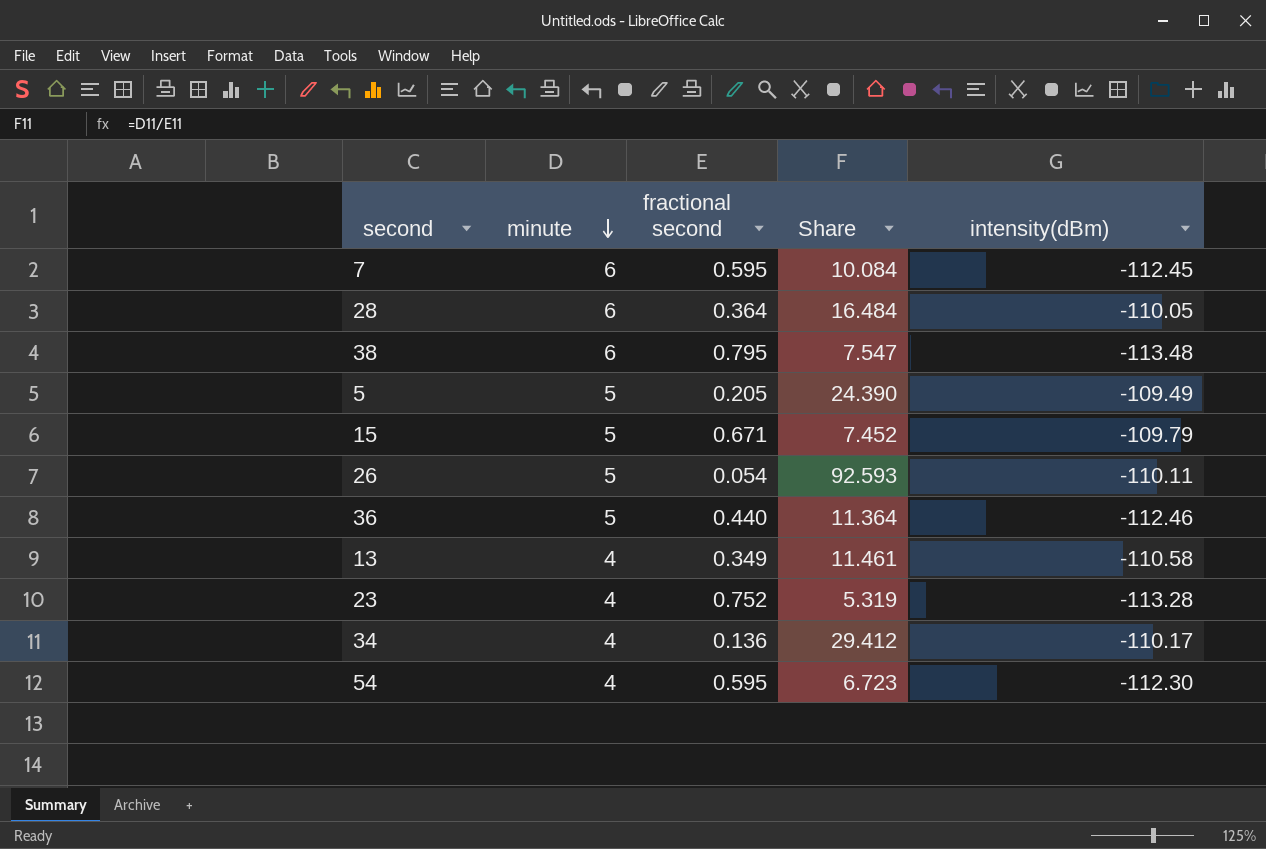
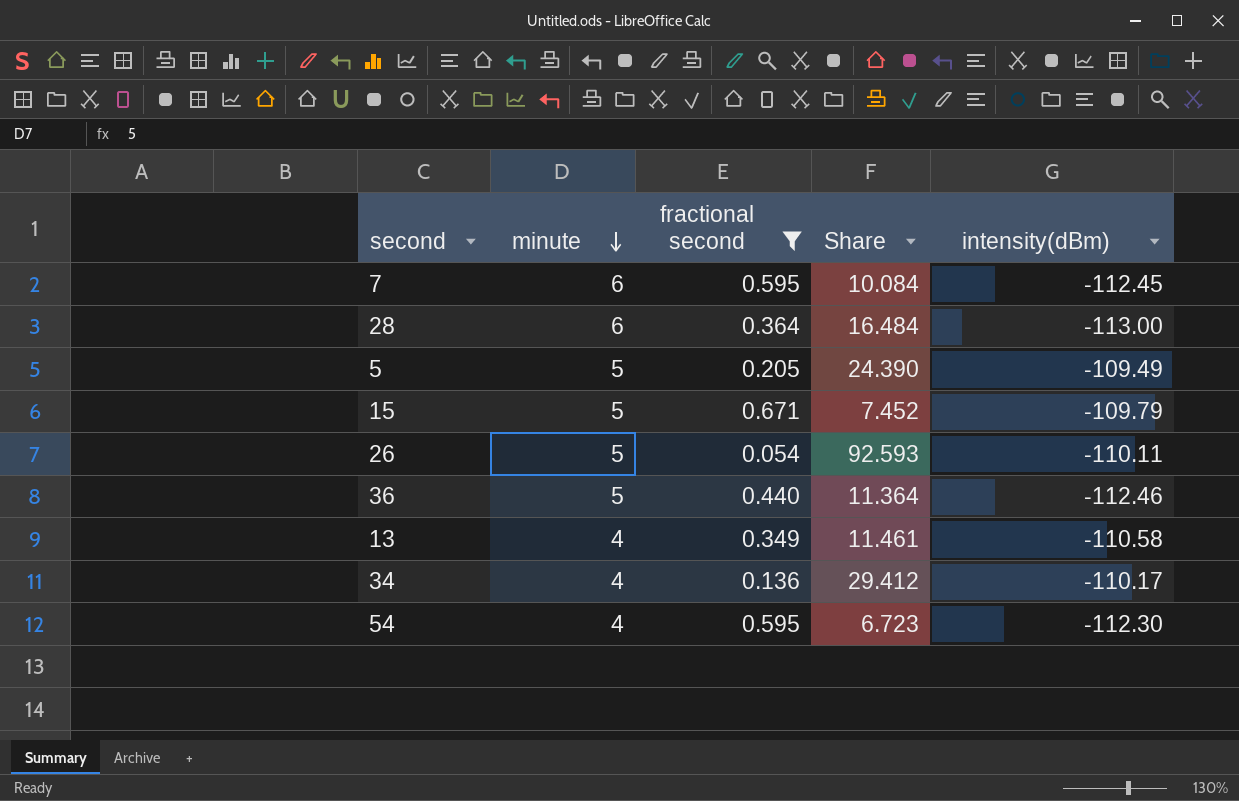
filter: none -> fractional second <= 0.671
28 | intensity(dBm): -110.05 -> -113.00

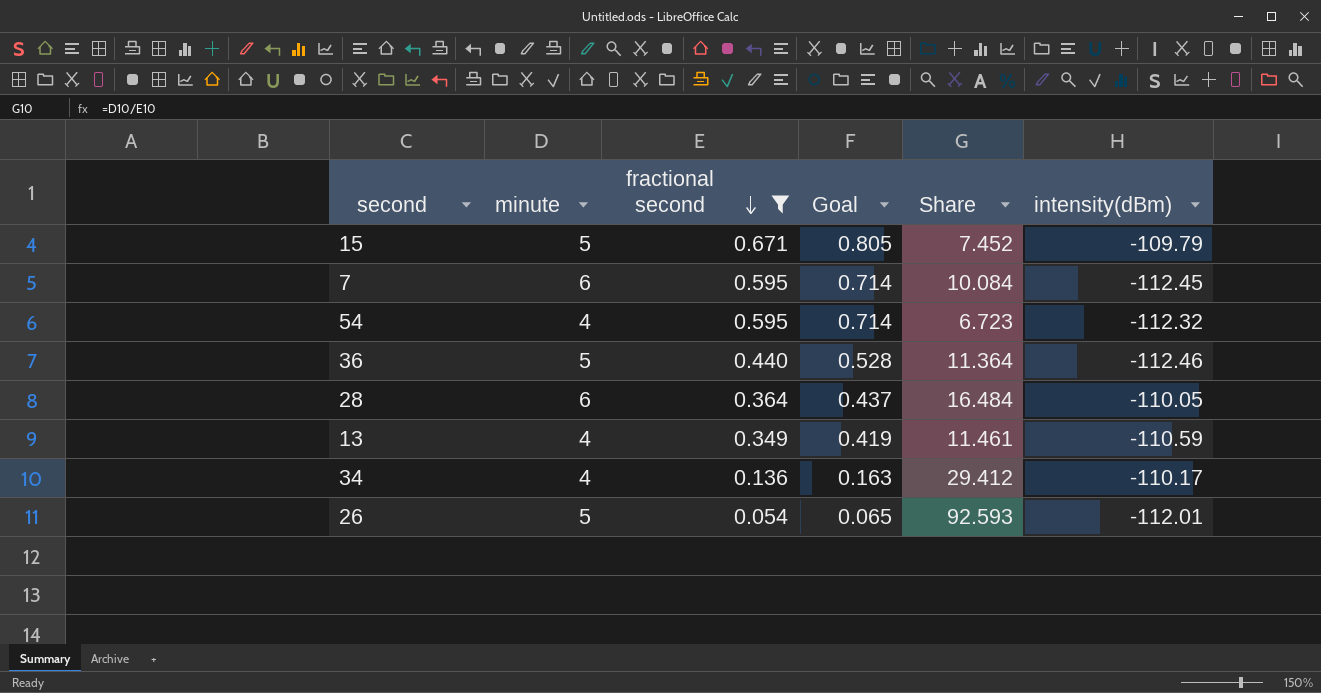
row order: minute descending -> fractional second descending
column Goal | formula: none -> [fractional second] * 1.2
row 5: 5 | 0.205 | 24.390 | -109.49 -> none
54 | intensity(dBm): -112.30 -> -112.32
28 | intensity(dBm): -113.00 -> -110.05
13 | intensity(dBm): -110.58 -> -110.59
26 | intensity(dBm): -110.11 -> -112.01

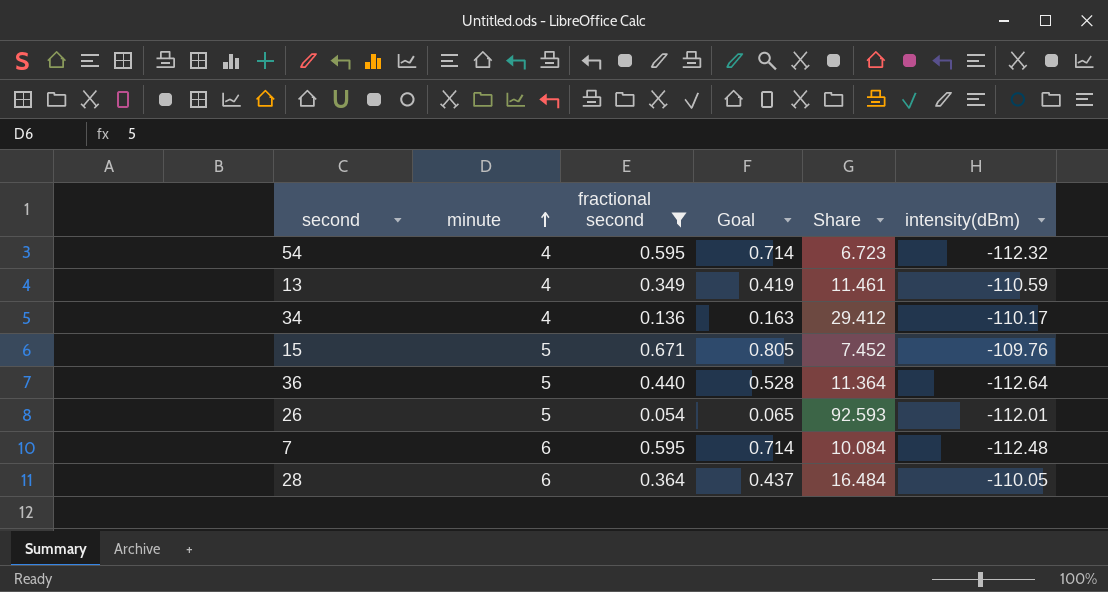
row order: fractional second descending -> minute ascending
15 | intensity(dBm): -109.79 -> -109.76
36 | intensity(dBm): -112.46 -> -112.64
7 | intensity(dBm): -112.45 -> -112.48

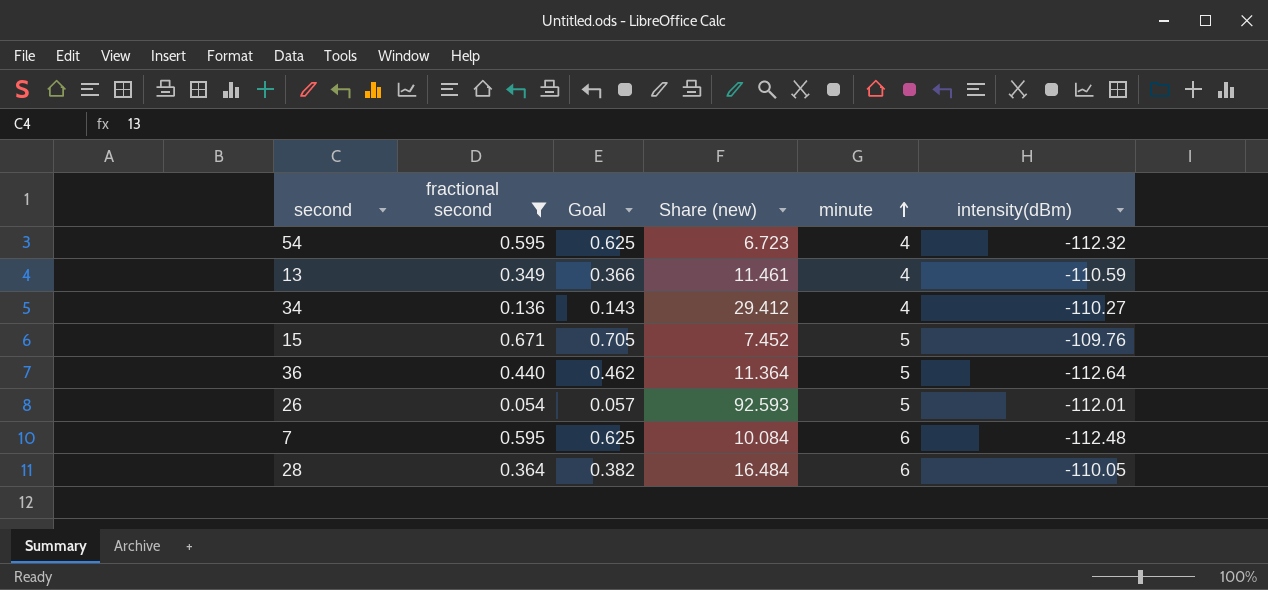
column Goal | formula: [fractional second] * 1.2 -> [fractional second] * 1.05
column name: Share -> Share (new)
column minute | position: 2 -> 5
34 | intensity(dBm): -110.17 -> -110.27

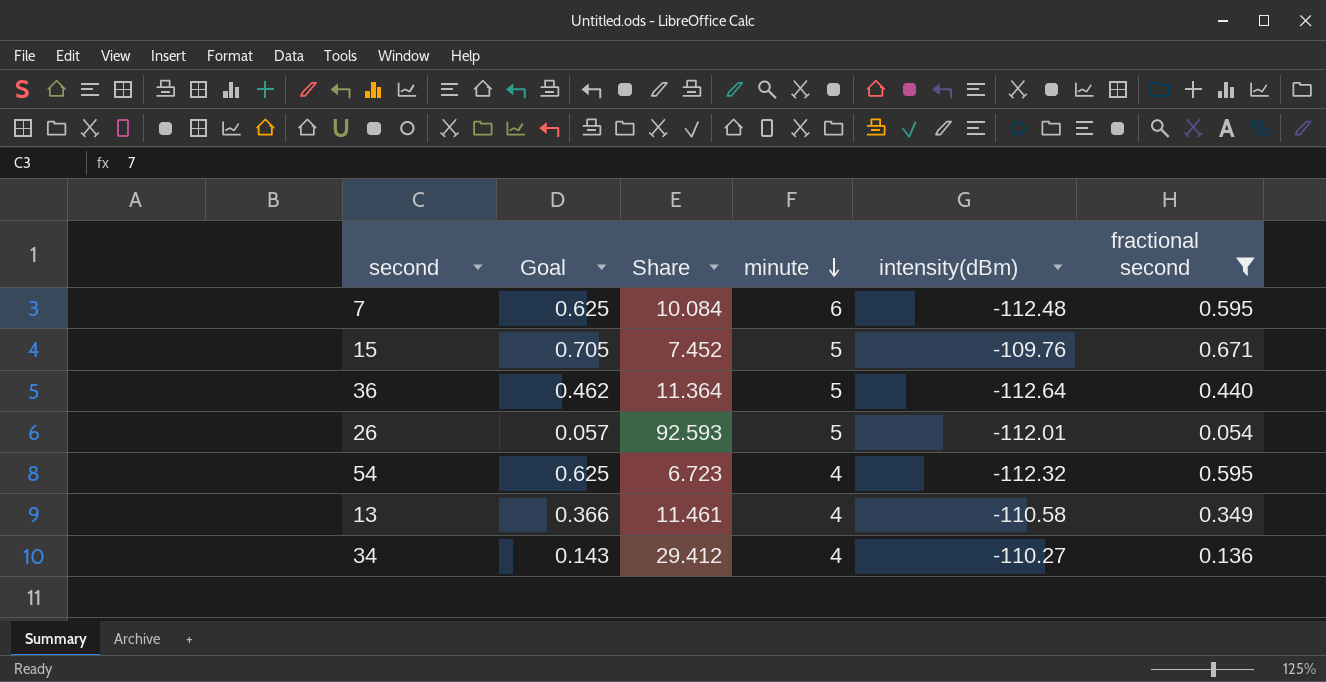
row order: minute ascending -> minute descending
column name: Share (new) -> Share
column fractional second | position: 2 -> 6
row 28: 0.364 | 0.382 | 16.484 | 6 | -110.05 -> none
13 | intensity(dBm): -110.59 -> -110.58

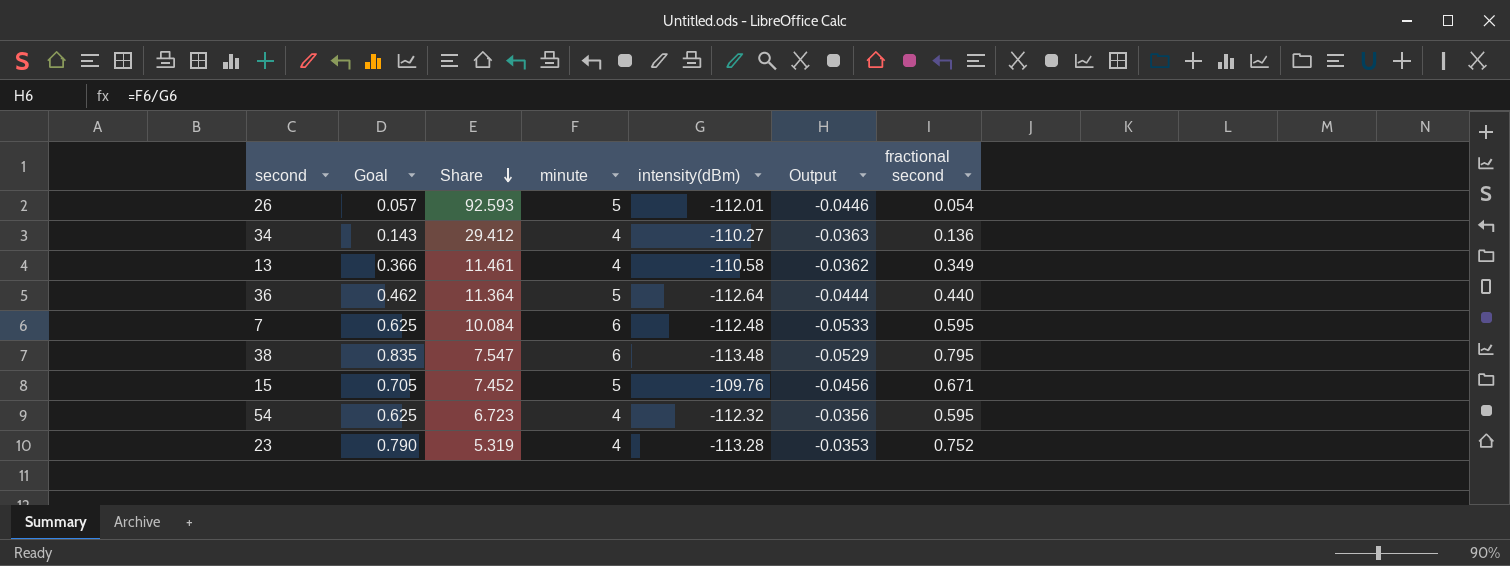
filter: fractional second <= 0.671 -> none
row order: minute descending -> Share descending
column Output | formula: none -> [minute] / [intensity(dBm)]

